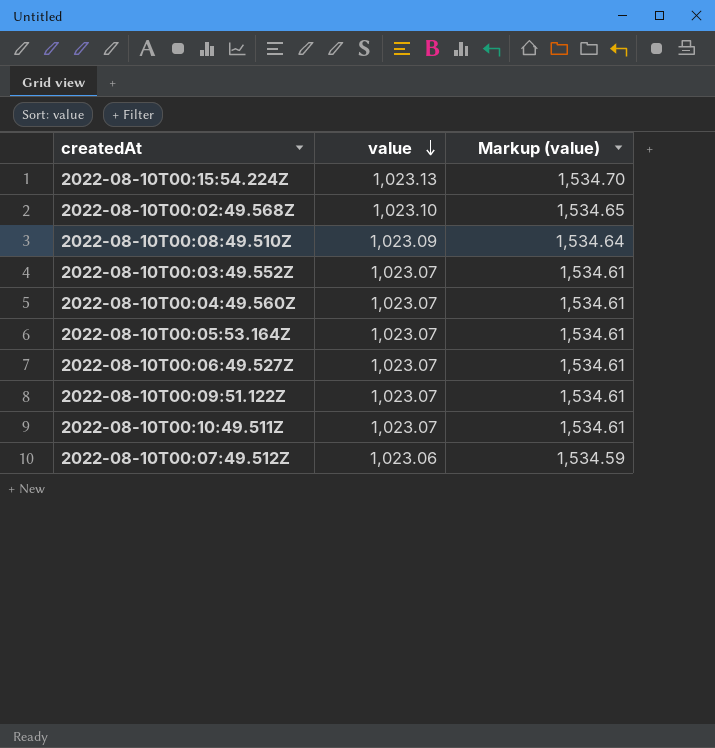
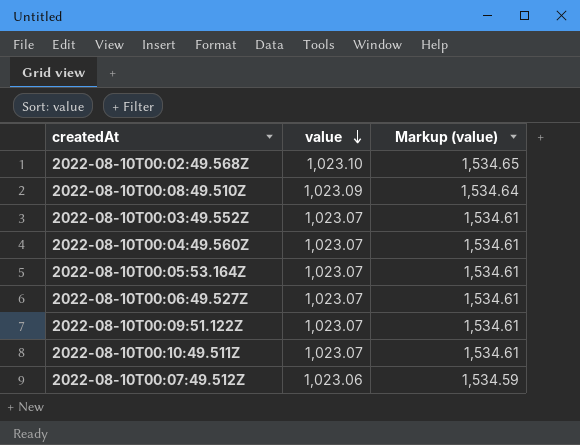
row 2022-08-10T00:15:54.224Z: 1,023.13 | 1,534.70 -> none

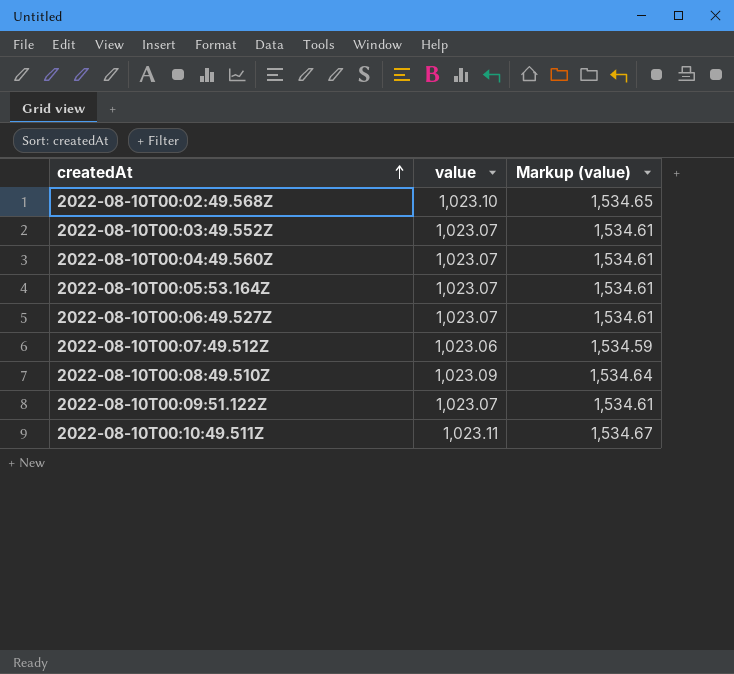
row order: value descending -> createdAt ascending
2022-08-10T00:10:49.511Z | value: 1,023.07 -> 1,023.11
2022-08-10T00:10:49.511Z | Markup (value): 1,534.61 -> 1,534.67

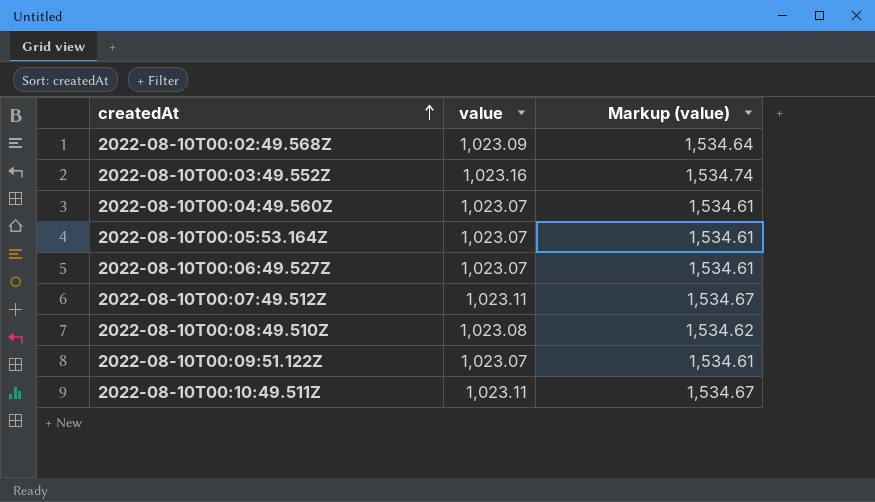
2022-08-10T00:02:49.568Z | value: 1,023.10 -> 1,023.09
2022-08-10T00:02:49.568Z | Markup (value): 1,534.65 -> 1,534.64
2022-08-10T00:03:49.552Z | value: 1,023.07 -> 1,023.16
2022-08-10T00:03:49.552Z | Markup (value): 1,534.61 -> 1,534.74
2022-08-10T00:07:49.512Z | value: 1,023.06 -> 1,023.11
2022-08-10T00:07:49.512Z | Markup (value): 1,534.59 -> 1,534.67
2022-08-10T00:08:49.510Z | value: 1,023.09 -> 1,023.08
2022-08-10T00:08:49.510Z | Markup (value): 1,534.64 -> 1,534.62

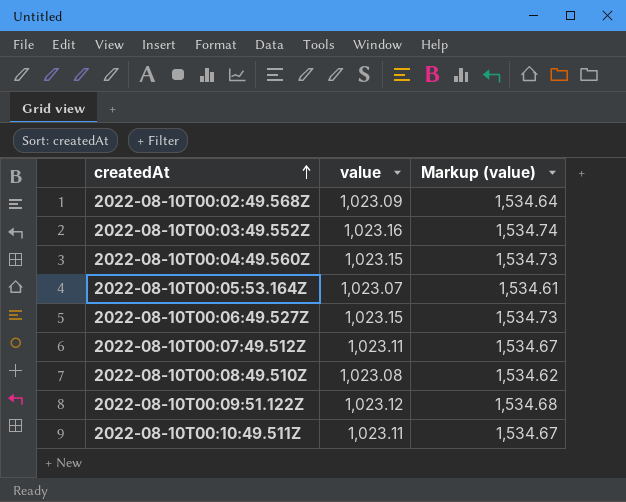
2022-08-10T00:04:49.560Z | value: 1,023.07 -> 1,023.15
2022-08-10T00:04:49.560Z | Markup (value): 1,534.61 -> 1,534.73
2022-08-10T00:06:49.527Z | value: 1,023.07 -> 1,023.15
2022-08-10T00:06:49.527Z | Markup (value): 1,534.61 -> 1,534.73
2022-08-10T00:09:51.122Z | value: 1,023.07 -> 1,023.12
2022-08-10T00:09:51.122Z | Markup (value): 1,534.61 -> 1,534.68

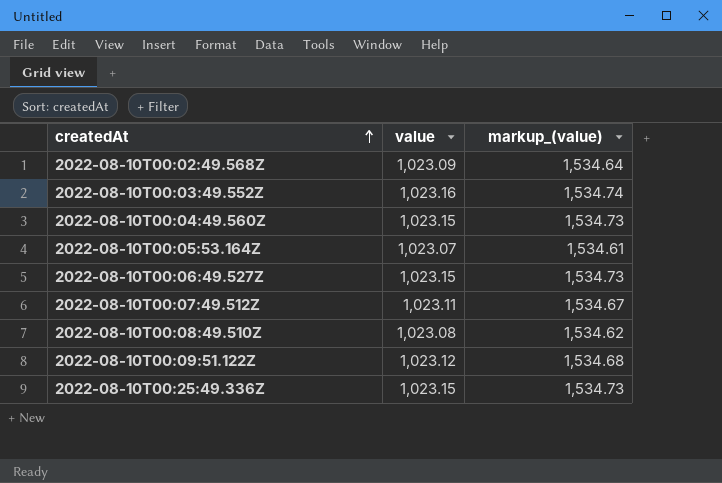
column name: Markup (value) -> markup_(value)
row 2022-08-10T00:10:49.511Z: 1,023.11 | 1,534.67 -> none
row 2022-08-10T00:25:49.336Z: none -> 1,023.15 | 1,534.73

